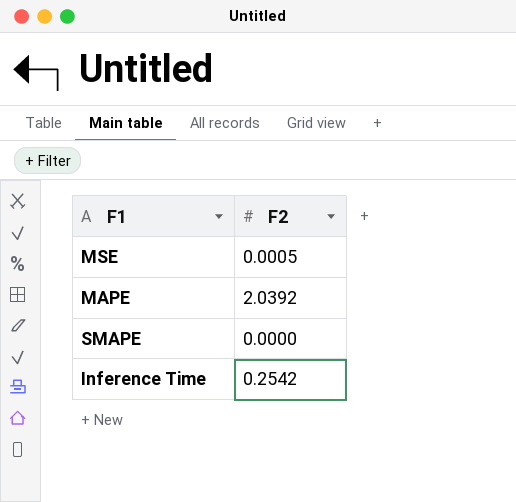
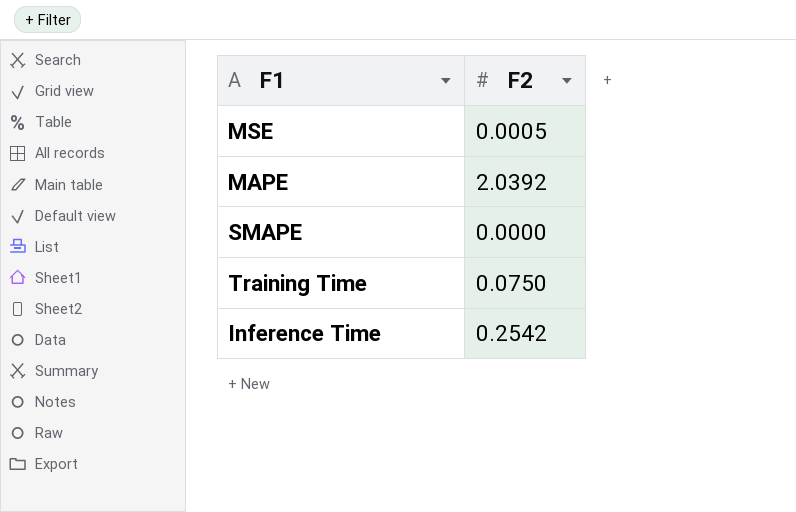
row Training Time: none -> 0.0750

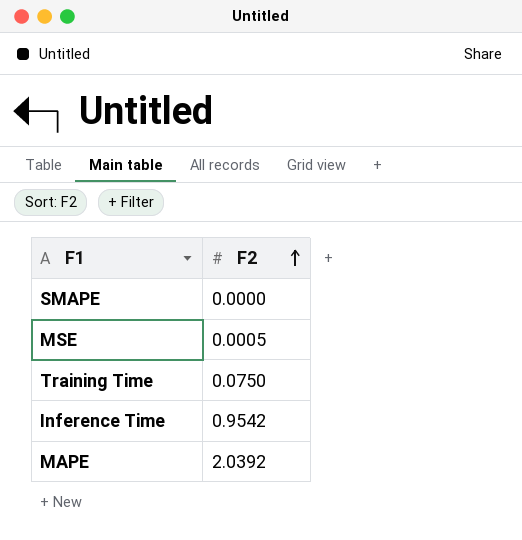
row order: none -> F2 ascending
Inference Time | F2: 0.2542 -> 0.9542

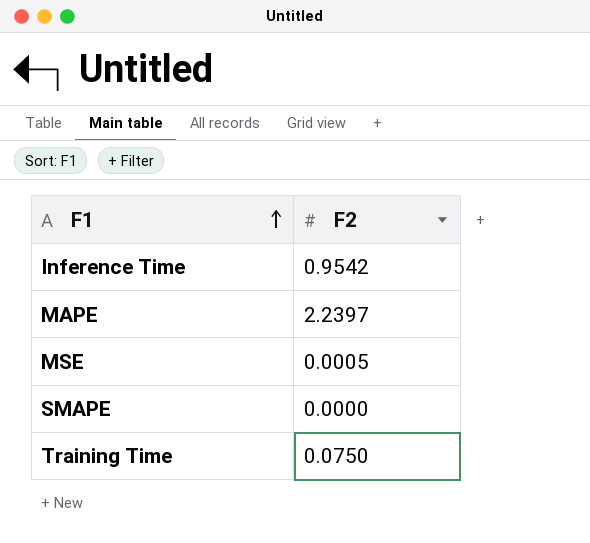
row order: F2 ascending -> F1 ascending
MAPE | F2: 2.0392 -> 2.2397

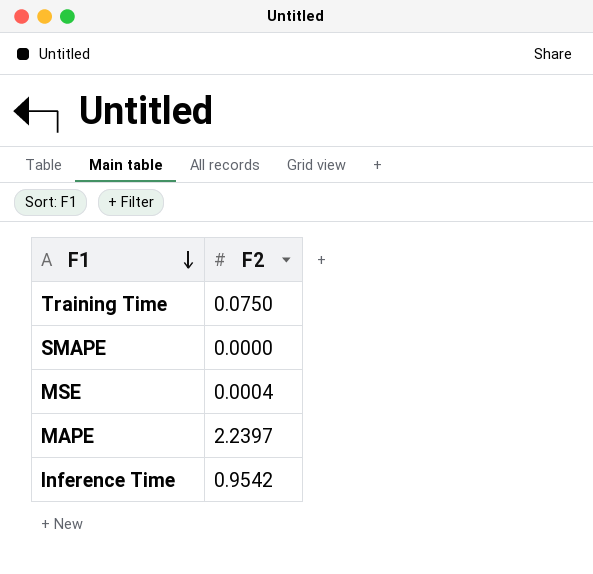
row order: F1 ascending -> F1 descending
MSE | F2: 0.0005 -> 0.0004

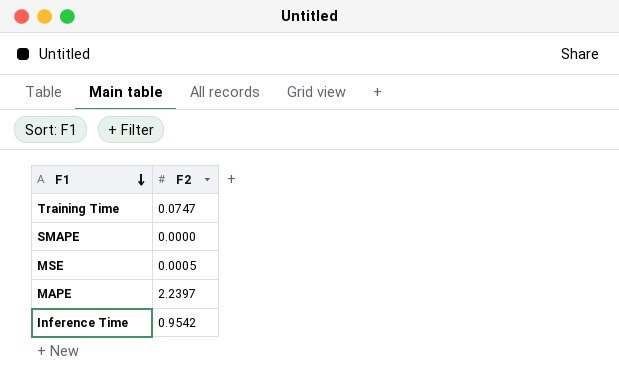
Training Time | F2: 0.0750 -> 0.0747
MSE | F2: 0.0004 -> 0.0005

